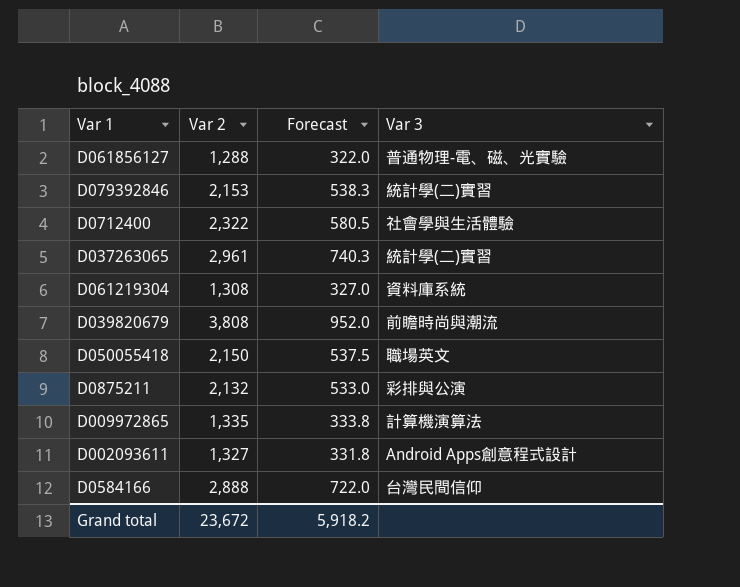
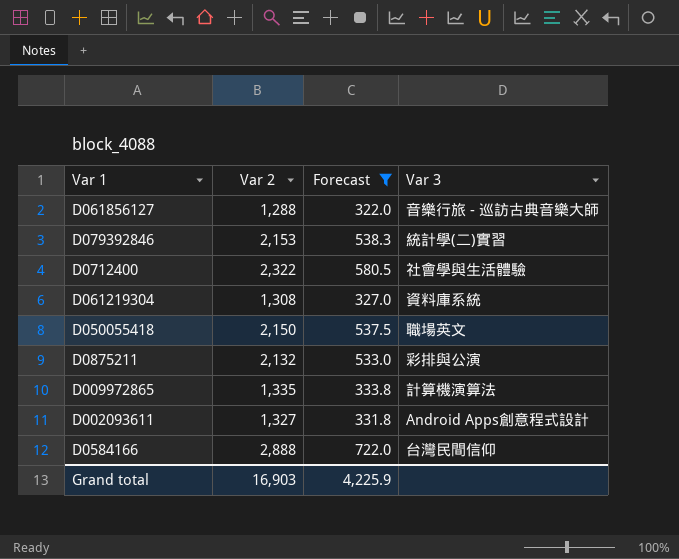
filter: none -> Forecast <= 722.0
D061856127 | Var 3: 普通物理-電、磁、光實驗 -> 音樂行旅 - 巡訪古典音樂大師
Grand total | Var 2: 23,672 -> 16,903
Grand total | Forecast: 5,918.2 -> 4,225.9

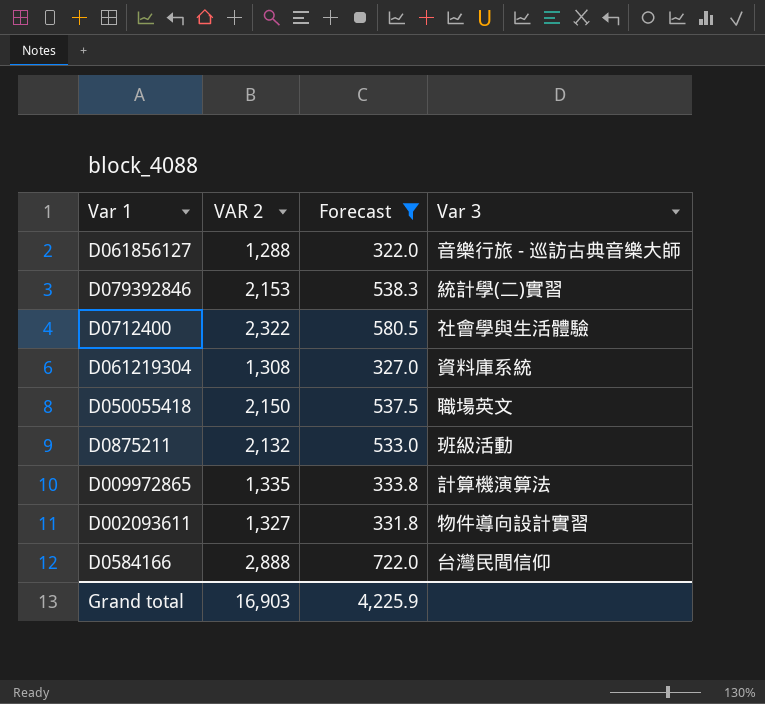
column name: Var 2 -> VAR 2
D0875211 | Var 3: 彩排與公演 -> 班級活動
D002093611 | Var 3: Android Apps創意程式設計 -> 物件導向設計實習

